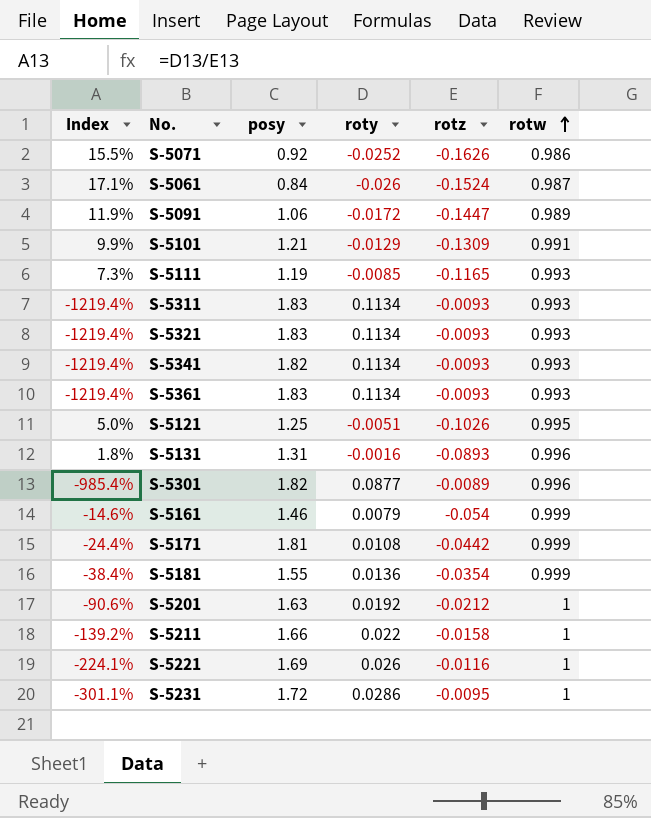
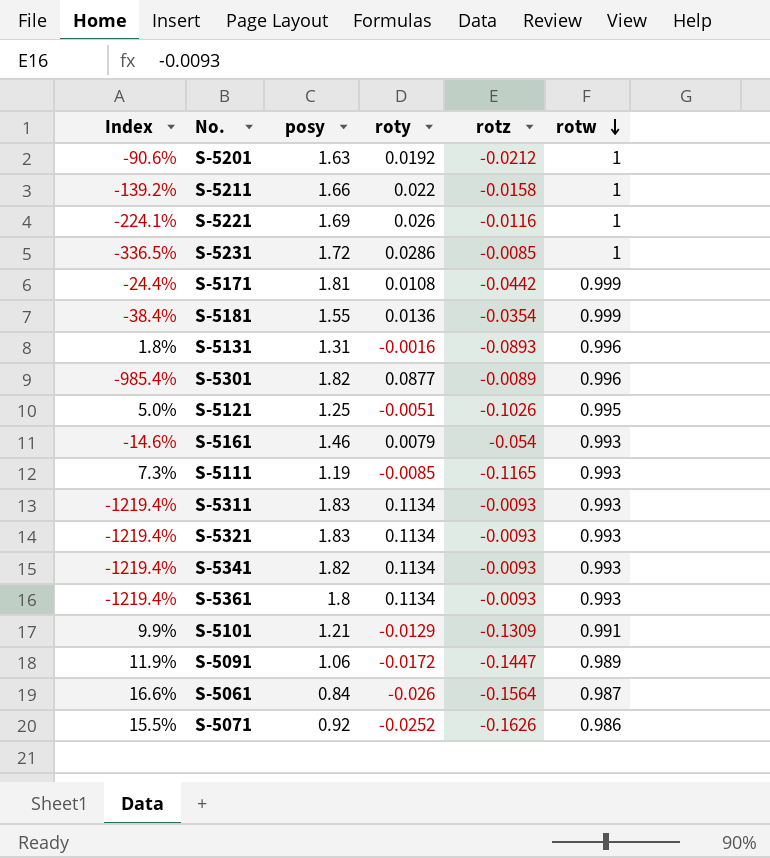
row order: rotw ascending -> rotw descending
S-5231 | Index: -301.1% -> -336.5%
S-5231 | rotz: -0.0095 -> -0.0085
S-5161 | rotw: 0.999 -> 0.993
S-5361 | posy: 1.83 -> 1.8
S-5061 | Index: 17.1% -> 16.6%
S-5061 | rotz: -0.1524 -> -0.1564

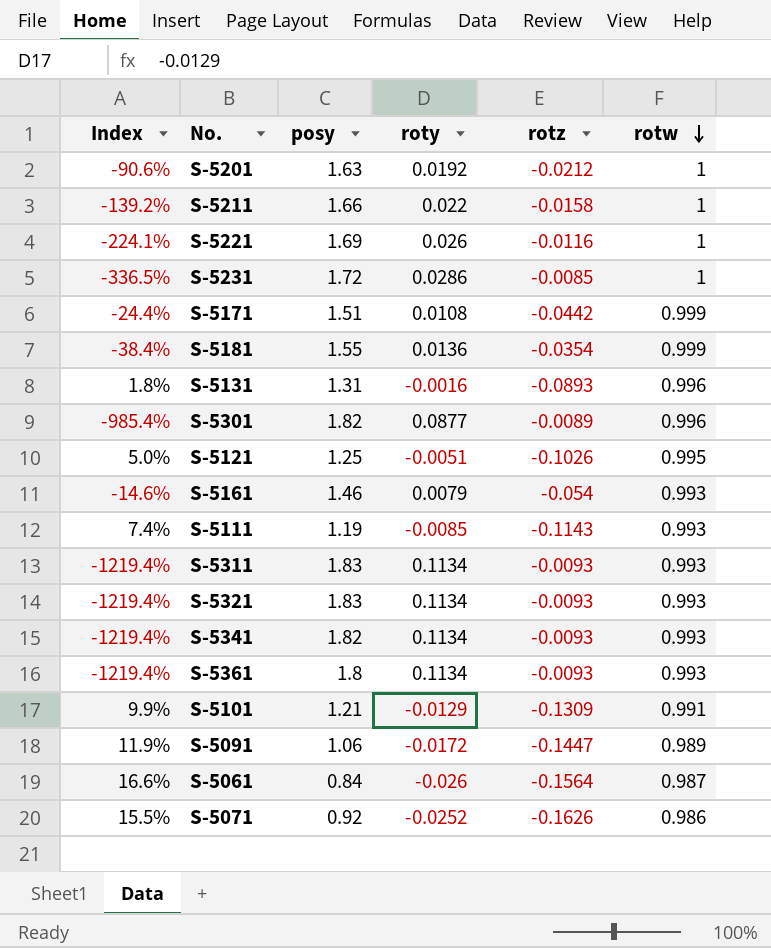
S-5171 | posy: 1.81 -> 1.51
S-5111 | Index: 7.3% -> 7.4%
S-5111 | rotz: -0.1165 -> -0.1143

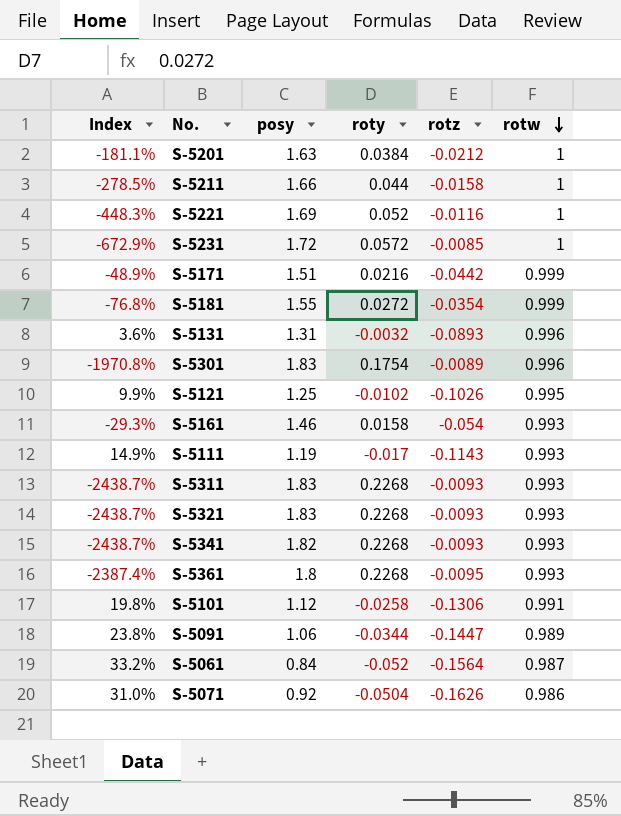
S-5201 | Index: -90.6% -> -181.1%
S-5201 | roty: 0.0192 -> 0.0384
S-5211 | Index: -139.2% -> -278.5%
S-5211 | roty: 0.022 -> 0.044
S-5221 | Index: -224.1% -> -448.3%
S-5221 | roty: 0.026 -> 0.052
S-5231 | Index: -336.5% -> -672.9%
S-5231 | roty: 0.0286 -> 0.0572
S-5171 | Index: -24.4% -> -48.9%
S-5171 | roty: 0.0108 -> 0.0216
S-5181 | Index: -38.4% -> -76.8%
S-5181 | roty: 0.0136 -> 0.0272
S-5131 | Index: 1.8% -> 3.6%
S-5131 | roty: -0.0016 -> -0.0032
S-5301 | Index: -985.4% -> -1970.8%
S-5301 | posy: 1.82 -> 1.83
S-5301 | roty: 0.0877 -> 0.1754
S-5121 | Index: 5.0% -> 9.9%
S-5121 | roty: -0.0051 -> -0.0102
S-5161 | Index: -14.6% -> -29.3%
S-5161 | roty: 0.0079 -> 0.0158
S-5111 | Index: 7.4% -> 14.9%
S-5111 | roty: -0.0085 -> -0.017
S-5311 | Index: -1219.4% -> -2438.7%
S-5311 | roty: 0.1134 -> 0.2268
S-5321 | Index: -1219.4% -> -2438.7%
S-5321 | roty: 0.1134 -> 0.2268
S-5341 | Index: -1219.4% -> -2438.7%
S-5341 | roty: 0.1134 -> 0.2268
S-5361 | Index: -1219.4% -> -2387.4%
S-5361 | roty: 0.1134 -> 0.2268
S-5361 | rotz: -0.0093 -> -0.0095
S-5101 | Index: 9.9% -> 19.8%
S-5101 | posy: 1.21 -> 1.12
S-5101 | roty: -0.0129 -> -0.0258
S-5101 | rotz: -0.1309 -> -0.1306
S-5091 | Index: 11.9% -> 23.8%
S-5091 | roty: -0.0172 -> -0.0344
S-5061 | Index: 16.6% -> 33.2%
S-5061 | roty: -0.026 -> -0.052
S-5071 | Index: 15.5% -> 31.0%
S-5071 | roty: -0.0252 -> -0.0504

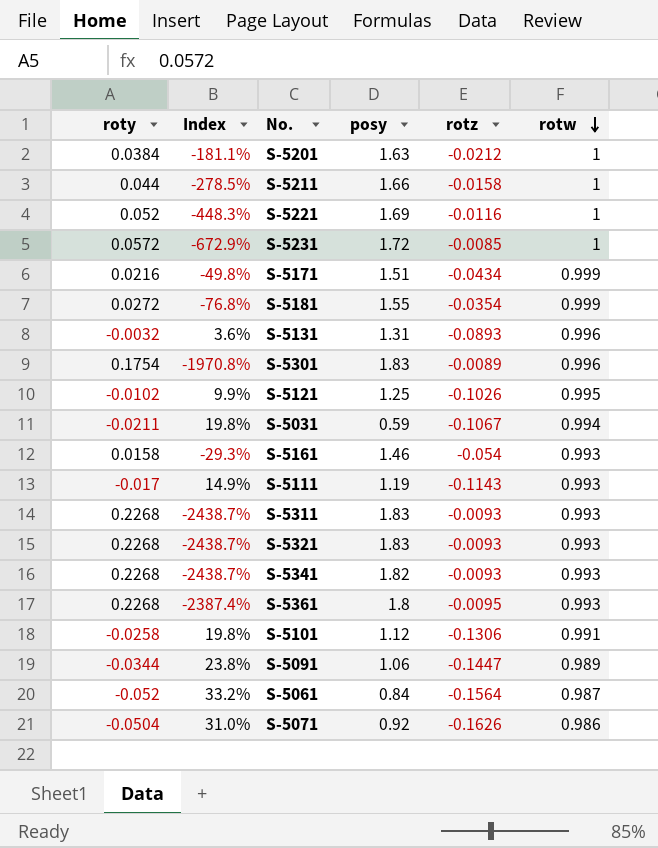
column roty | position: 4 -> 1
S-5171 | Index: -48.9% -> -49.8%
S-5171 | rotz: -0.0442 -> -0.0434
row S-5031: none -> -0.0211 | 19.8% | 0.59 | -0.1067 | 0.994

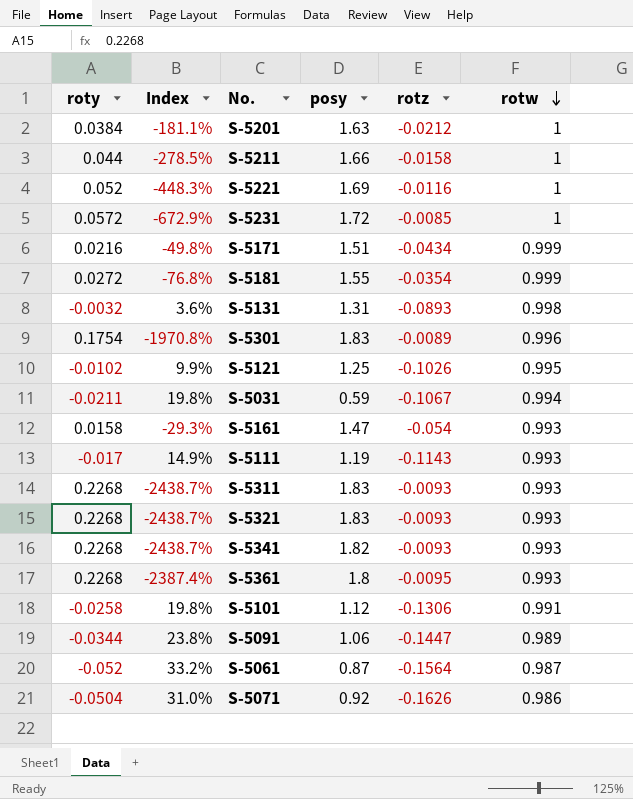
S-5131 | rotw: 0.996 -> 0.998
S-5161 | posy: 1.46 -> 1.47
S-5061 | posy: 0.84 -> 0.87

